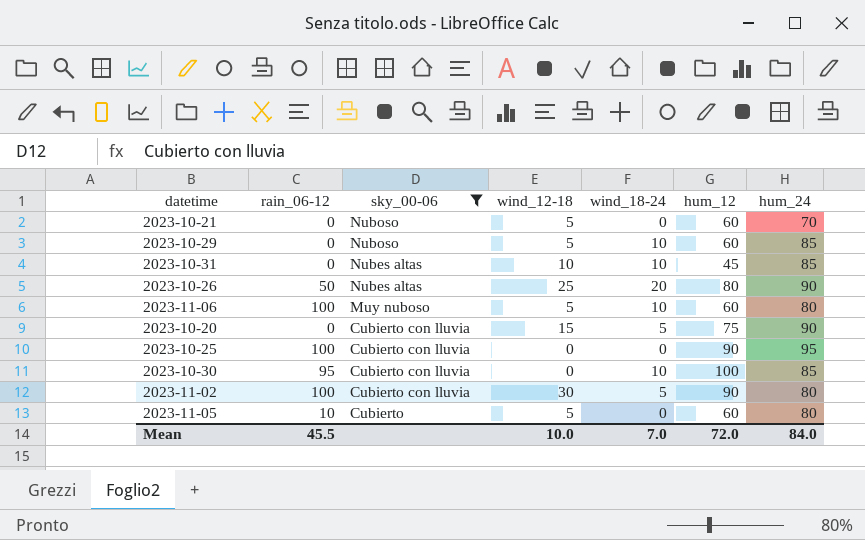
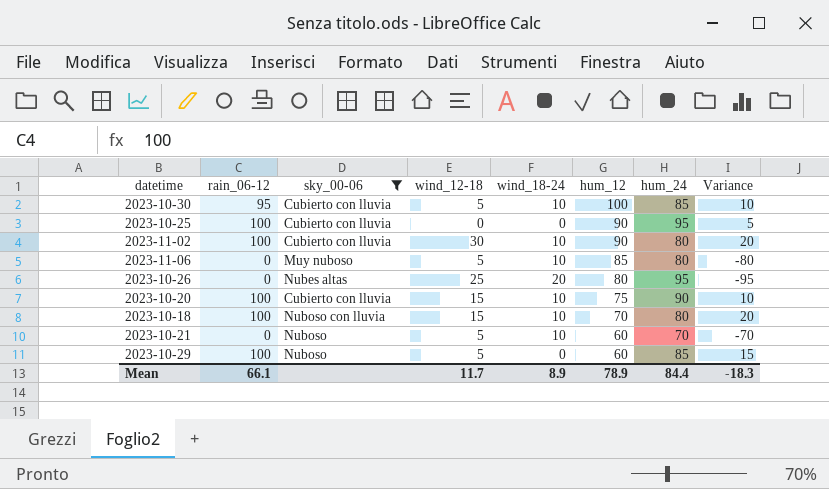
row order: sky_00-06 descending -> hum_12 descending
column Variance | formula: none -> [rain_06-12] - [hum_24]
row 2023-10-31: 0 | Nubes altas | 10 | 10 | 45 | 85 -> none
row 2023-11-05: 10 | Cubierto | 5 | 0 | 60 | 80 -> none
2023-10-30 | wind_12-18: 0 -> 5
2023-11-02 | wind_18-24: 5 -> 10
2023-11-06 | rain_06-12: 100 -> 0
2023-11-06 | hum_12: 60 -> 85
2023-10-26 | rain_06-12: 50 -> 0
2023-10-26 | hum_24: 90 -> 95
2023-10-20 | rain_06-12: 0 -> 100
2023-10-20 | wind_18-24: 5 -> 10
row 2023-10-18: none -> 100 | Nuboso con lluvia | 15 | 10 | 70 | 80 | 20
2023-10-21 | wind_18-24: 0 -> 10
2023-10-29 | rain_06-12: 0 -> 100
2023-10-29 | wind_18-24: 10 -> 0
Mean | rain_06-12: 45.5 -> 66.1
Mean | wind_12-18: 10.0 -> 11.7
Mean | wind_18-24: 7.0 -> 8.9
Mean | hum_12: 72.0 -> 78.9
Mean | hum_24: 84.0 -> 84.4

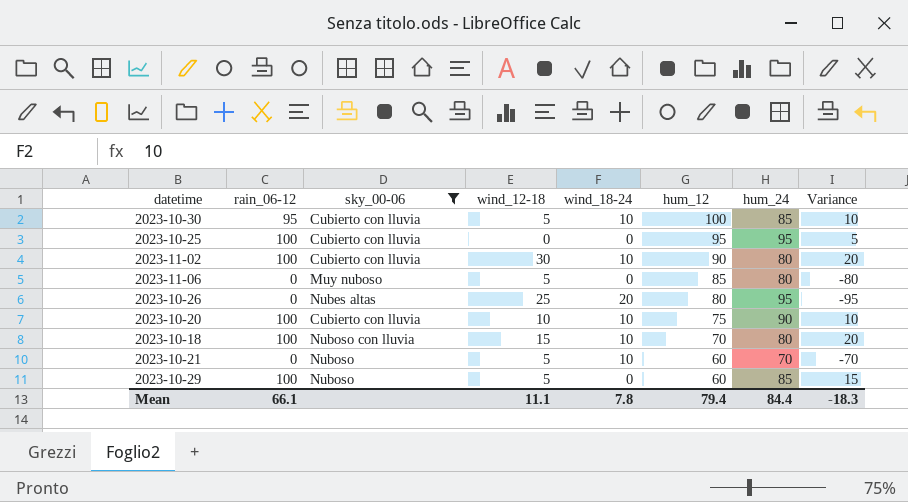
2023-10-25 | hum_12: 90 -> 95
2023-11-06 | wind_18-24: 10 -> 0
2023-10-20 | wind_12-18: 15 -> 10
Mean | wind_12-18: 11.7 -> 11.1
Mean | wind_18-24: 8.9 -> 7.8
Mean | hum_12: 78.9 -> 79.4

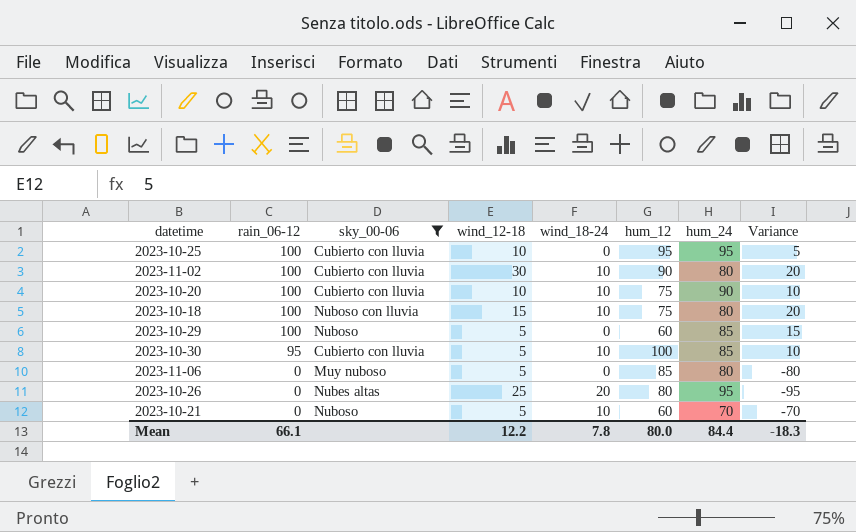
row order: hum_12 descending -> rain_06-12 descending
2023-10-25 | wind_12-18: 0 -> 10
2023-10-18 | hum_12: 70 -> 75
Mean | wind_12-18: 11.1 -> 12.2
Mean | hum_12: 79.4 -> 80.0

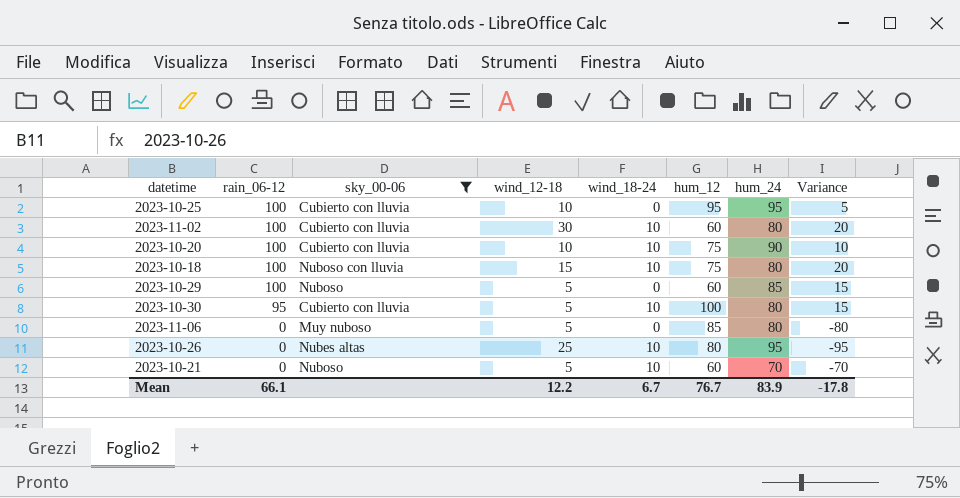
2023-11-02 | hum_12: 90 -> 60
2023-10-30 | hum_24: 85 -> 80
2023-10-30 | Variance: 10 -> 15
2023-10-26 | wind_18-24: 20 -> 10
Mean | wind_18-24: 7.8 -> 6.7
Mean | hum_12: 80.0 -> 76.7
Mean | hum_24: 84.4 -> 83.9
Mean | Variance: -18.3 -> -17.8

